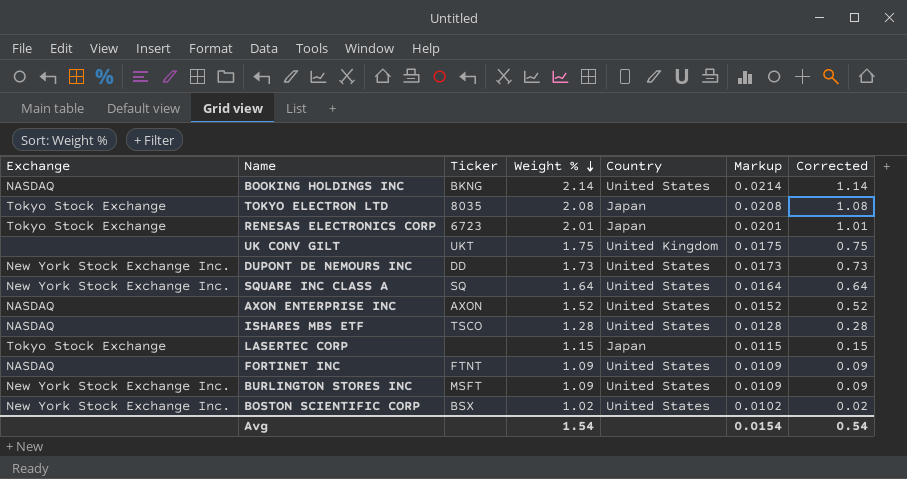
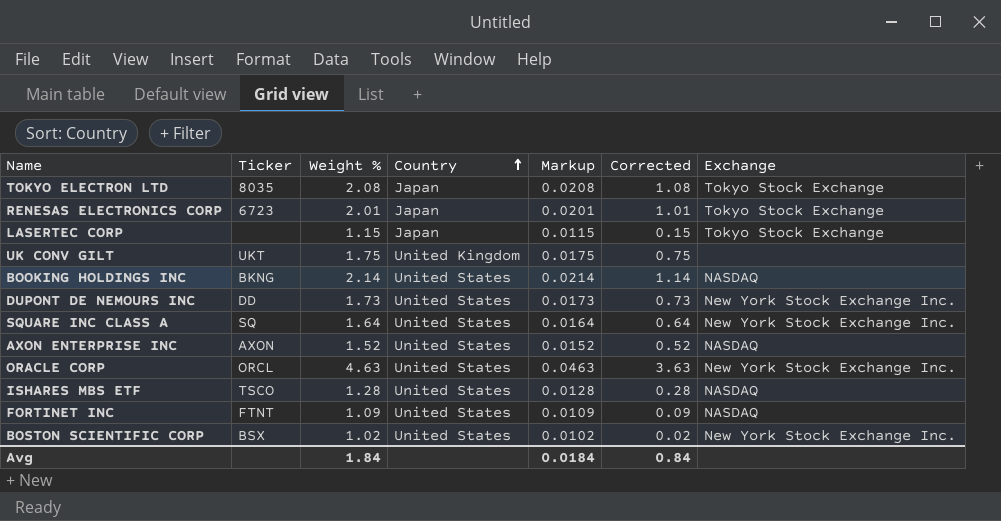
row order: Weight % descending -> Country ascending
column Exchange | position: 1 -> 7
row BURLINGTON STORES INC: New York Stock Exchange Inc. | MSFT | 1.09 | United States | 0.0109 | 0.09 -> none
row ORACLE CORP: none -> ORCL | 4.63 | United States | 0.0463 | 3.63 | New York Stock Exchange Inc.
Avg | Weight %: 1.54 -> 1.84
Avg | Markup: 0.0154 -> 0.0184
Avg | Corrected: 0.54 -> 0.84

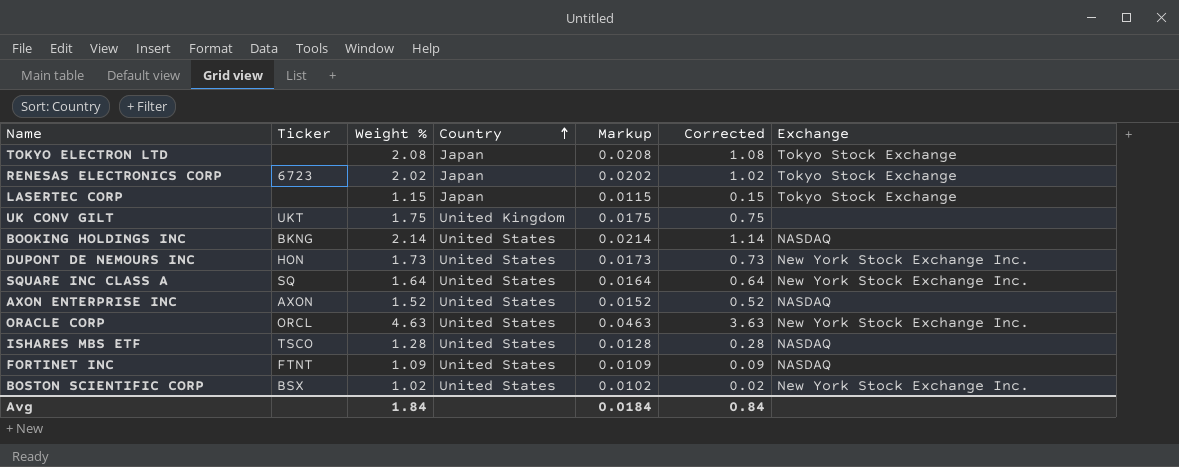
TOKYO ELECTRON LTD | Ticker: 8035 -> none
RENESAS ELECTRONICS CORP | Weight %: 2.01 -> 2.02
RENESAS ELECTRONICS CORP | Markup: 0.0201 -> 0.0202
RENESAS ELECTRONICS CORP | Corrected: 1.01 -> 1.02
DUPONT DE NEMOURS INC | Ticker: DD -> HON

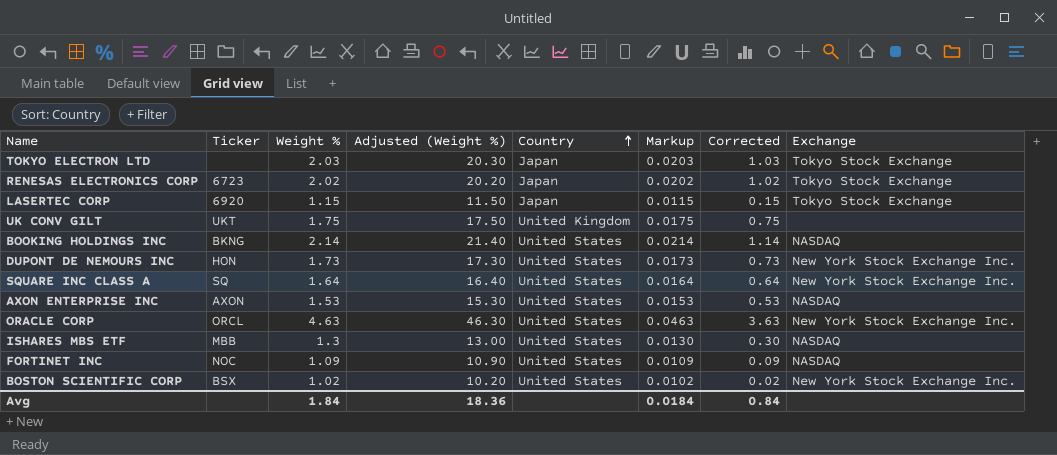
column Adjusted (Weight %) | formula: none -> [Weight %] * 10
TOKYO ELECTRON LTD | Weight %: 2.08 -> 2.03
TOKYO ELECTRON LTD | Markup: 0.0208 -> 0.0203
TOKYO ELECTRON LTD | Corrected: 1.08 -> 1.03
LASERTEC CORP | Ticker: none -> 6920
AXON ENTERPRISE INC | Weight %: 1.52 -> 1.53
AXON ENTERPRISE INC | Markup: 0.0152 -> 0.0153
AXON ENTERPRISE INC | Corrected: 0.52 -> 0.53
ISHARES MBS ETF | Ticker: TSCO -> MBB
ISHARES MBS ETF | Weight %: 1.28 -> 1.3
ISHARES MBS ETF | Markup: 0.0128 -> 0.0130
ISHARES MBS ETF | Corrected: 0.28 -> 0.30
FORTINET INC | Ticker: FTNT -> NOC

